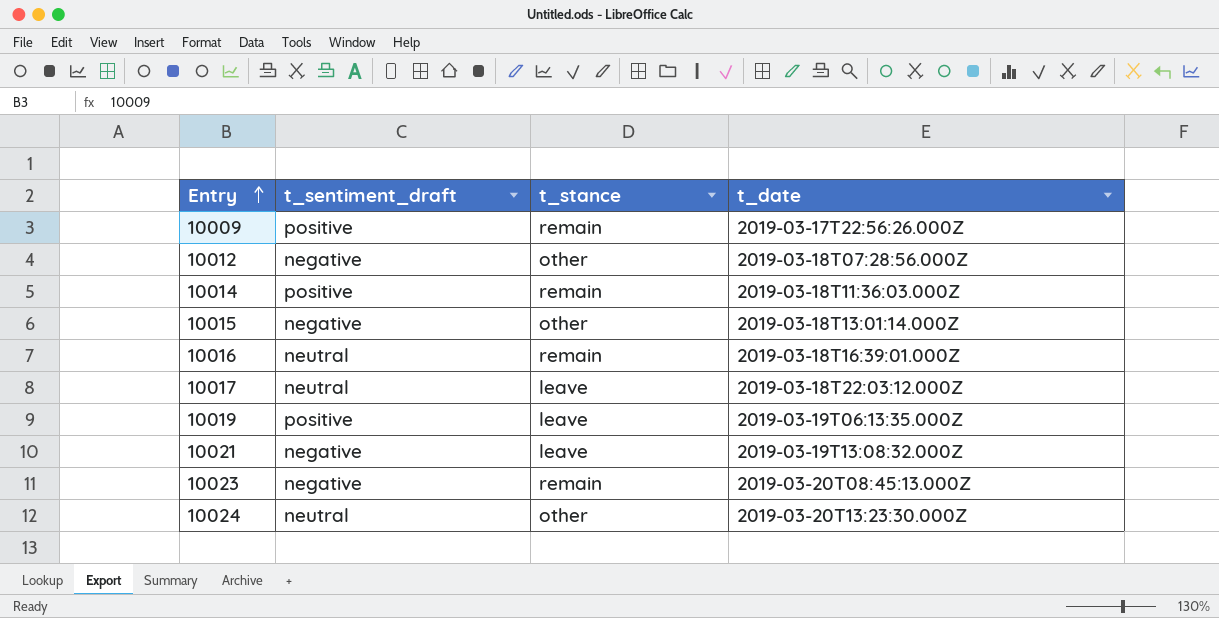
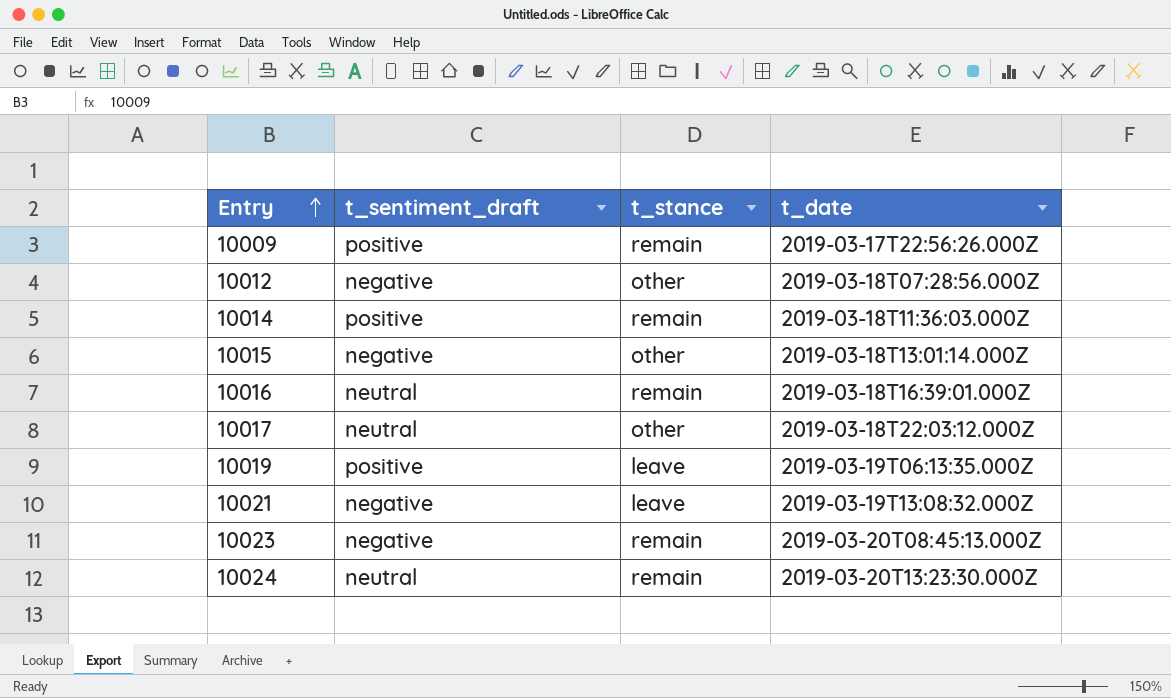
10017 | t_stance: leave -> other
10024 | t_stance: other -> remain

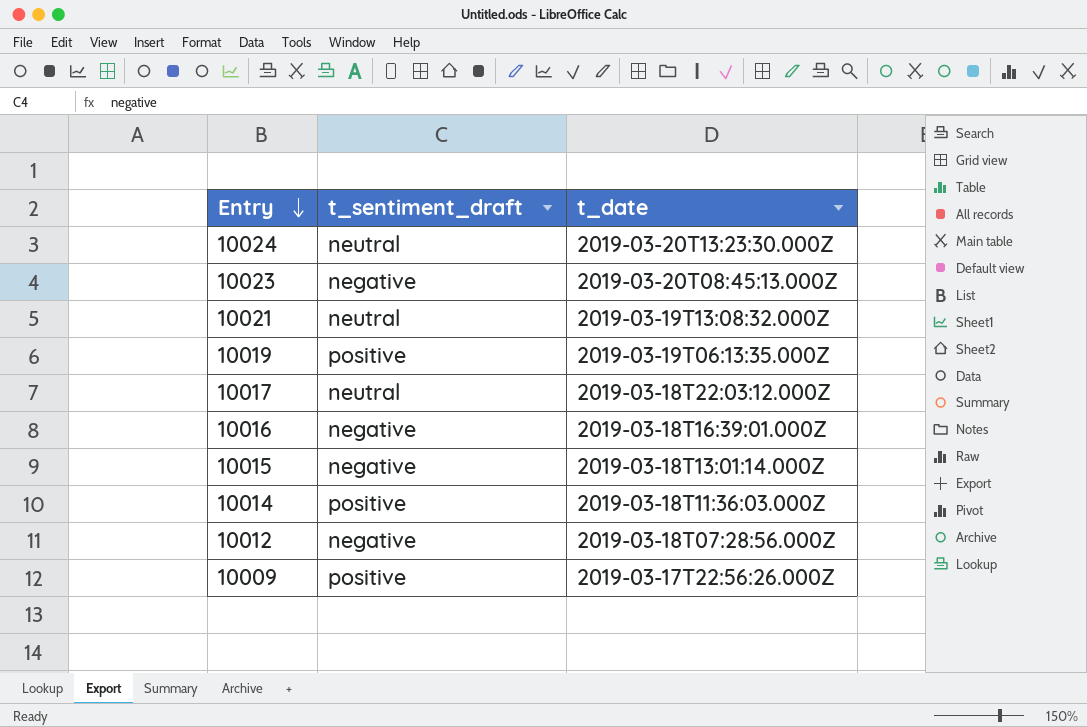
row order: Entry ascending -> Entry descending
column t_stance | position: 3 -> none
10021 | t_sentiment_draft: negative -> neutral
10016 | t_sentiment_draft: neutral -> negative

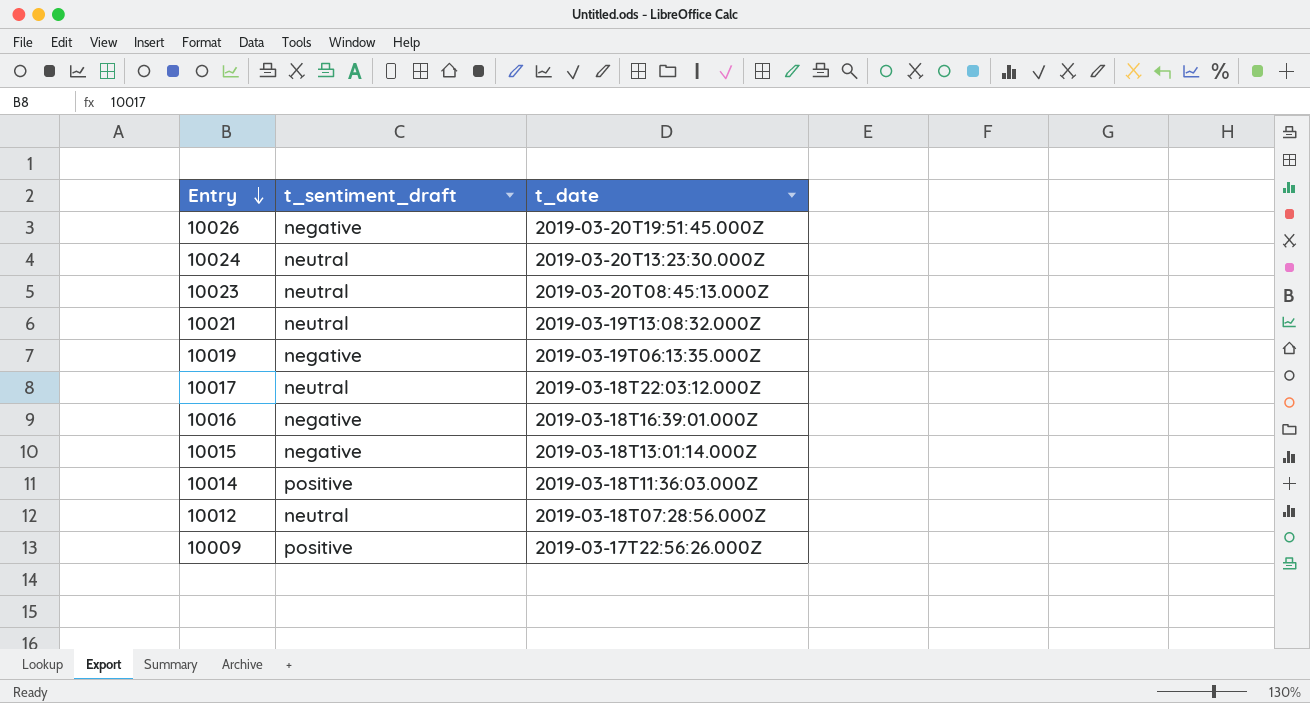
row 10026: none -> negative | 2019-03-20T19:51:45.000Z
10023 | t_sentiment_draft: negative -> neutral
10019 | t_sentiment_draft: positive -> negative
10012 | t_sentiment_draft: negative -> neutral

